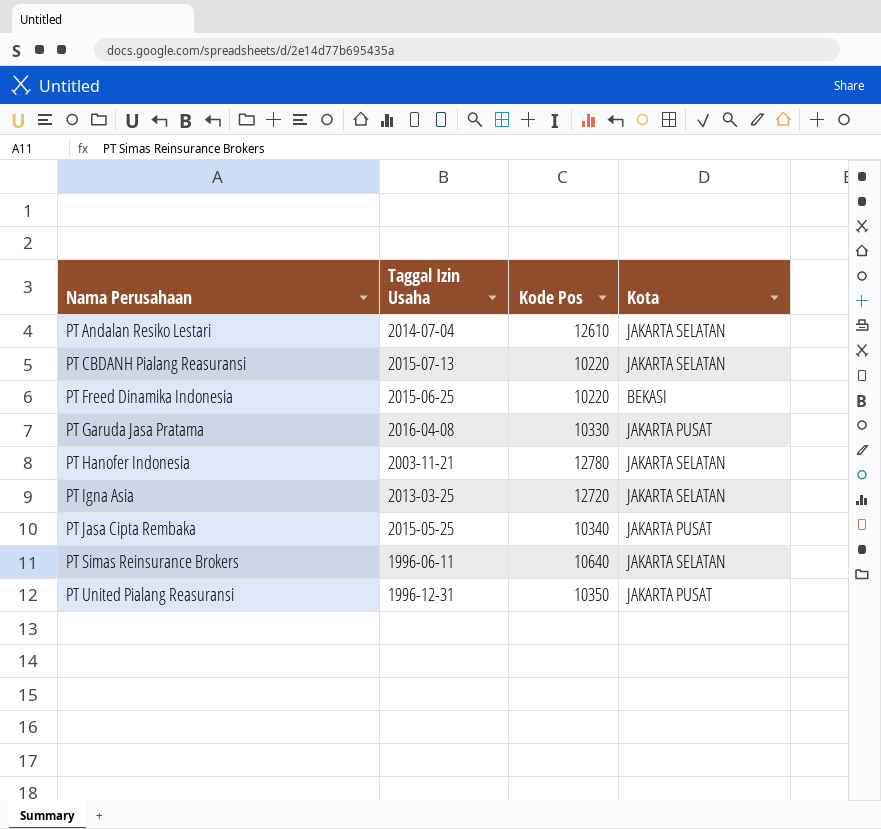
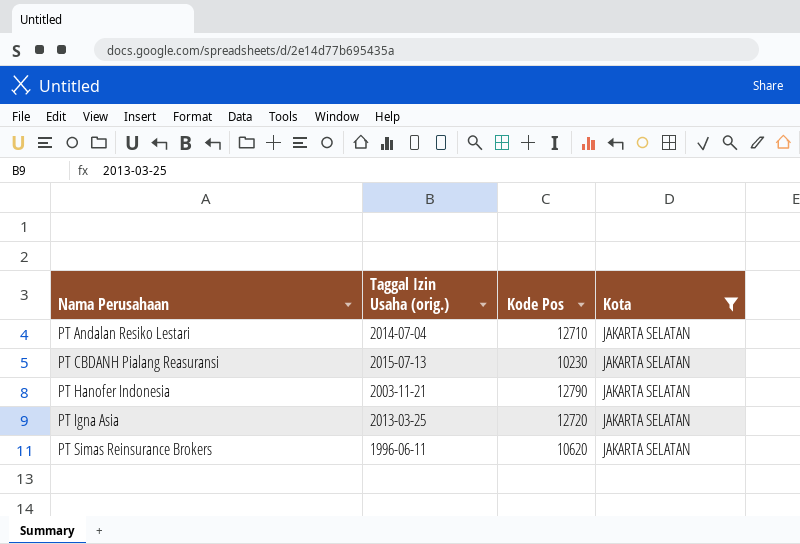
filter: none -> Kota = JAKARTA SELATAN
column name: Taggal Izin Usaha -> Taggal Izin Usaha (orig.)
PT Andalan Resiko Lestari | Kode Pos: 12610 -> 12710
PT CBDANH Pialang Reasuransi | Kode Pos: 10220 -> 10230
PT Hanofer Indonesia | Kode Pos: 12780 -> 12790
PT Simas Reinsurance Brokers | Kode Pos: 10640 -> 10620

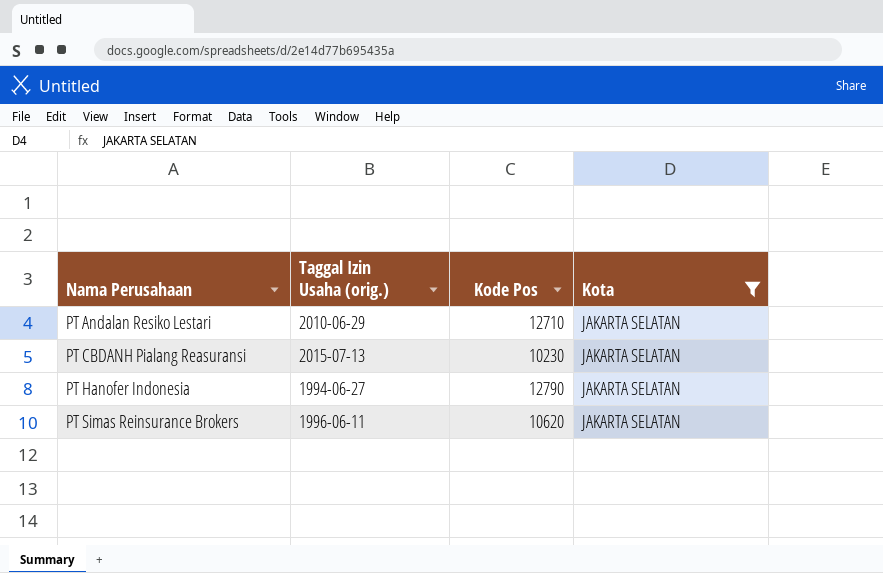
row PT Igna Asia: 2013-03-25 | 12720 | JAKARTA SELATAN -> none
PT Andalan Resiko Lestari | Taggal Izin Usaha (orig.): 2014-07-04 -> 2010-06-29
PT Hanofer Indonesia | Taggal Izin Usaha (orig.): 2003-11-21 -> 1994-06-27

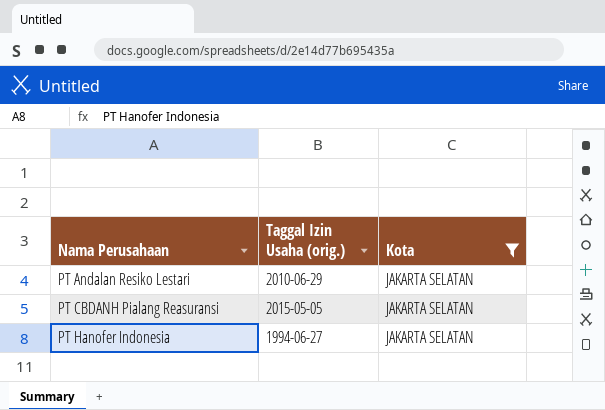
column Kode Pos | position: 3 -> none
row PT Simas Reinsurance Brokers: 1996-06-11 | 10620 | JAKARTA SELATAN -> none
PT CBDANH Pialang Reasuransi | Taggal Izin Usaha (orig.): 2015-07-13 -> 2015-05-05

